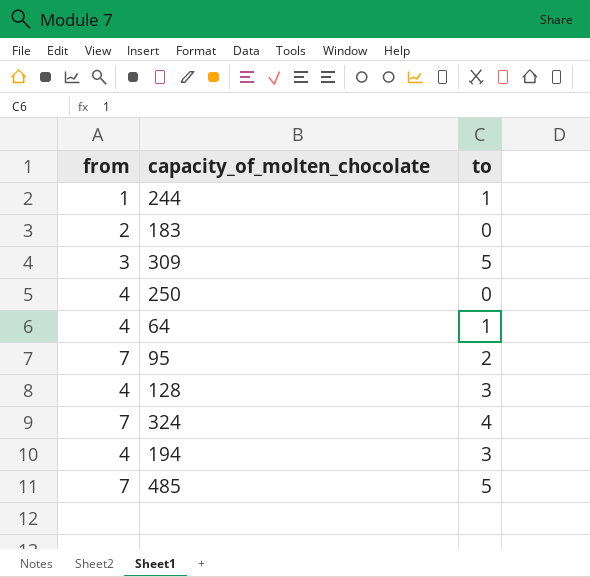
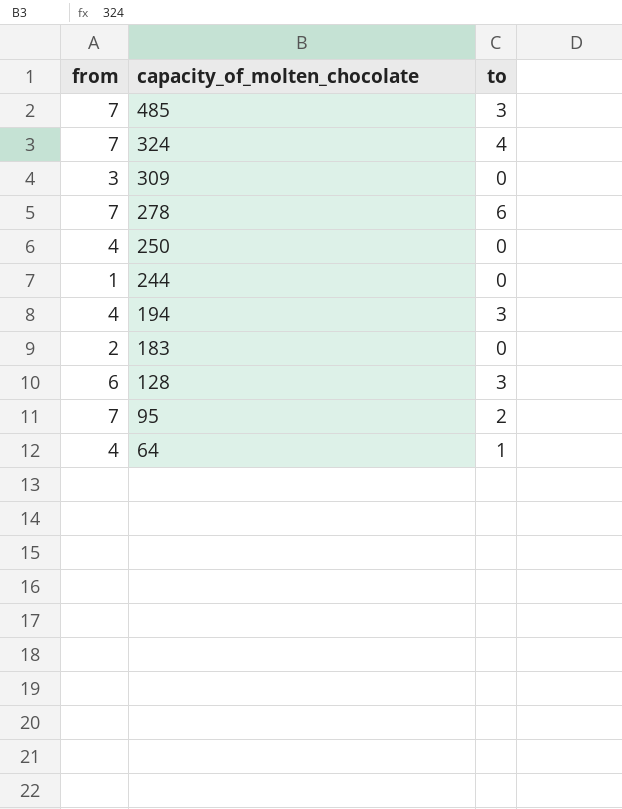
row order: none -> capacity_of_molten_chocolate descending
485 | to: 5 -> 3
309 | to: 5 -> 0
row 278: none -> 7 | 6
244 | to: 1 -> 0
128 | from: 4 -> 6

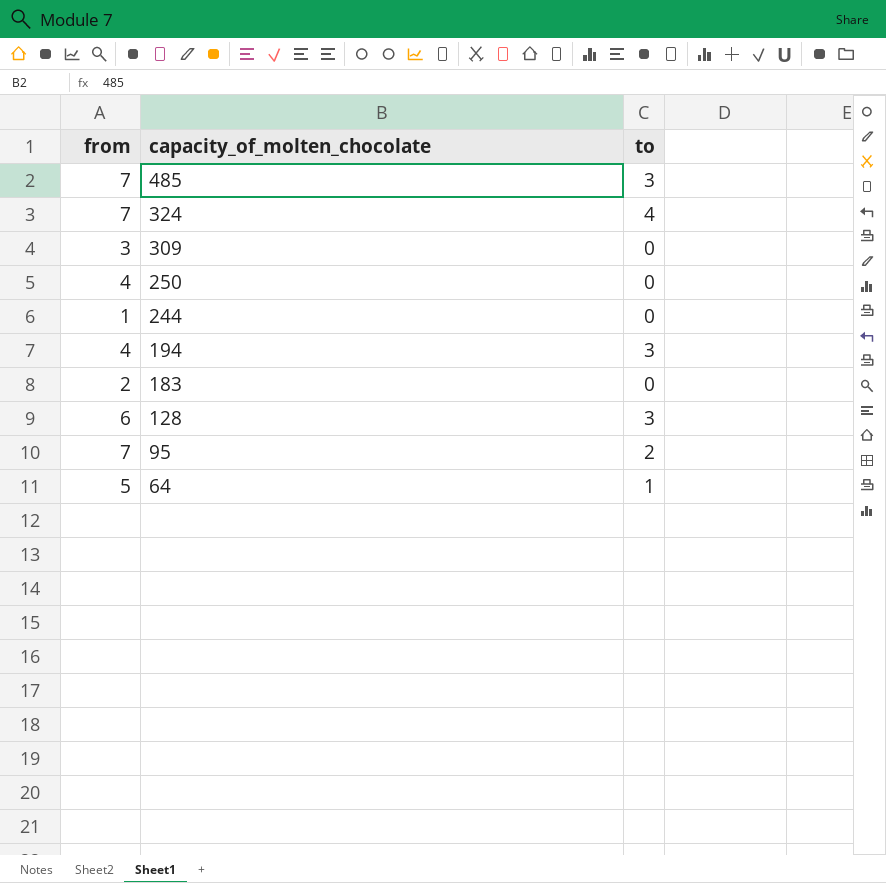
row 278: 7 | 6 -> none
64 | from: 4 -> 5

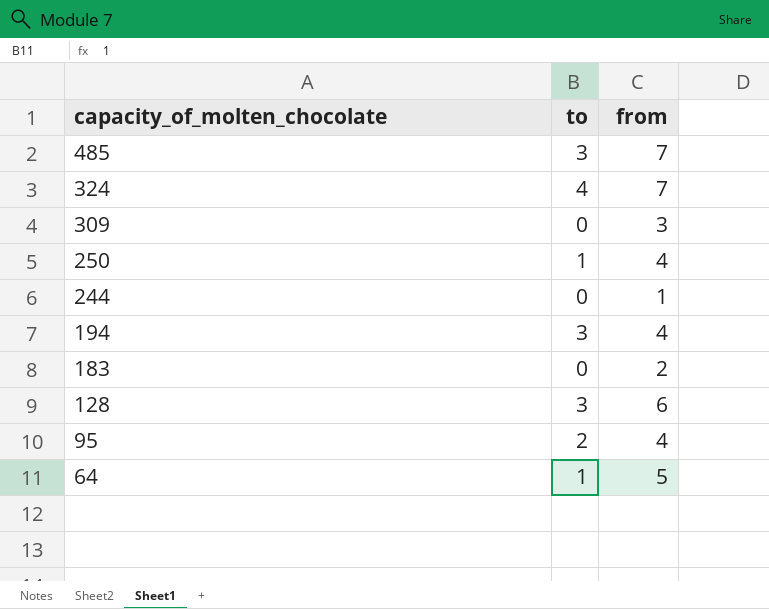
column from | position: 1 -> 3
250 | to: 0 -> 1
95 | from: 7 -> 4

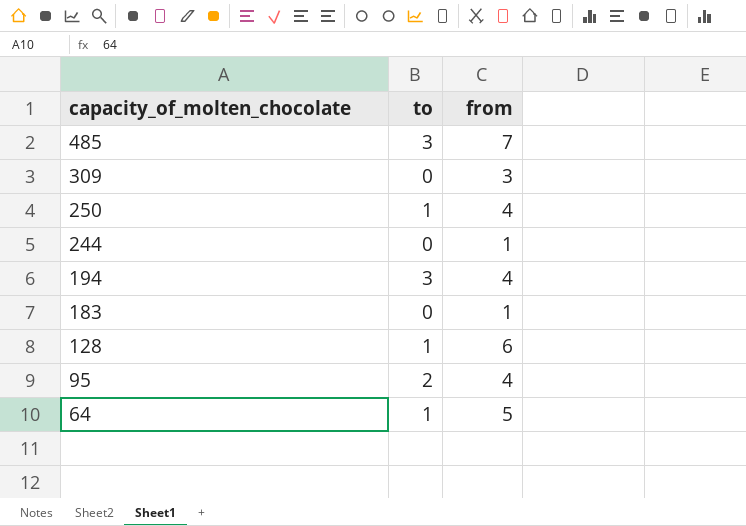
row 324: 4 | 7 -> none
183 | from: 2 -> 1
128 | to: 3 -> 1

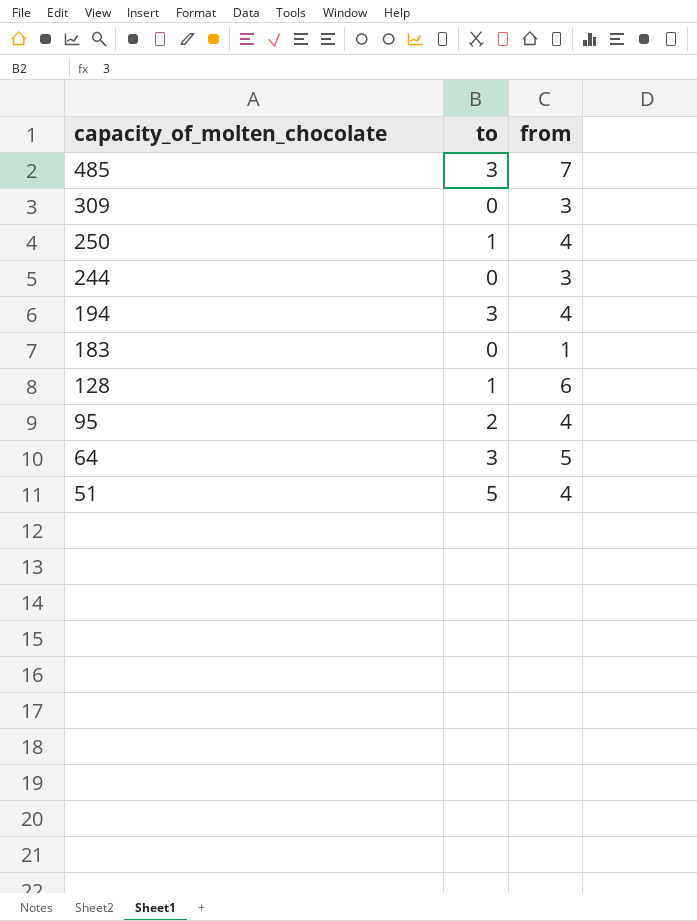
244 | from: 1 -> 3
64 | to: 1 -> 3
row 51: none -> 5 | 4

